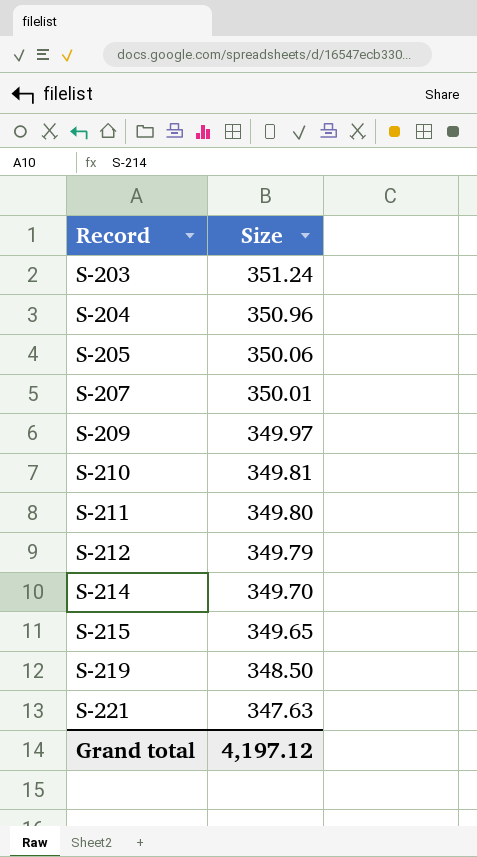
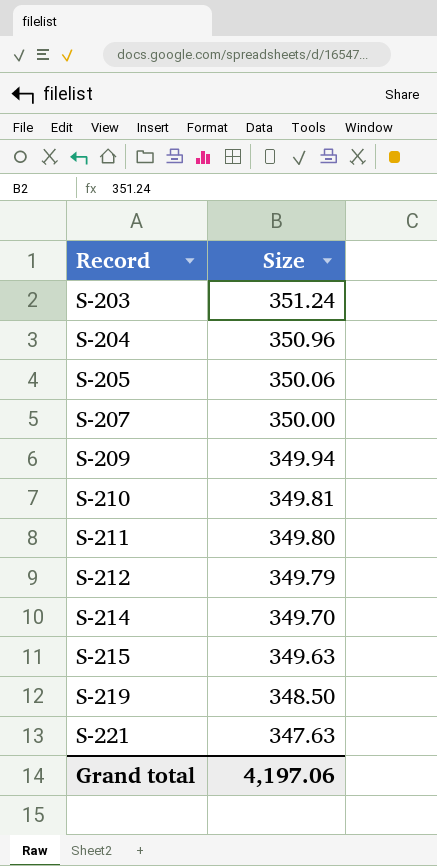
S-207 | Size: 350.01 -> 350.00
S-209 | Size: 349.97 -> 349.94
S-215 | Size: 349.65 -> 349.63
Grand total | Size: 4,197.12 -> 4,197.06

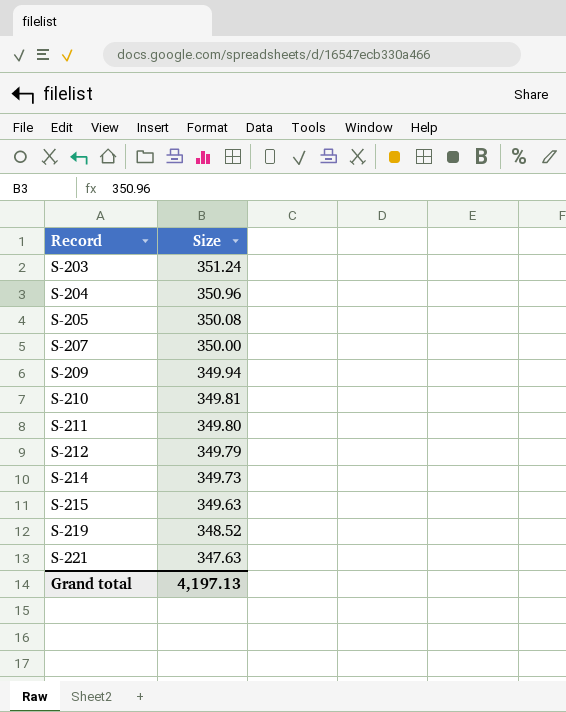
S-205 | Size: 350.06 -> 350.08
S-214 | Size: 349.70 -> 349.73
S-219 | Size: 348.50 -> 348.52
Grand total | Size: 4,197.06 -> 4,197.13

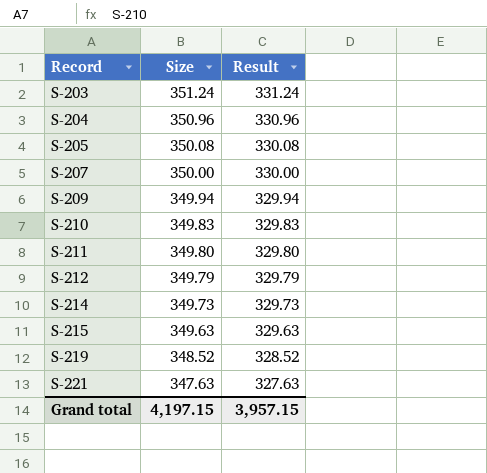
column Result | formula: none -> [Size] - 20
S-210 | Size: 349.81 -> 349.83
Grand total | Size: 4,197.13 -> 4,197.15

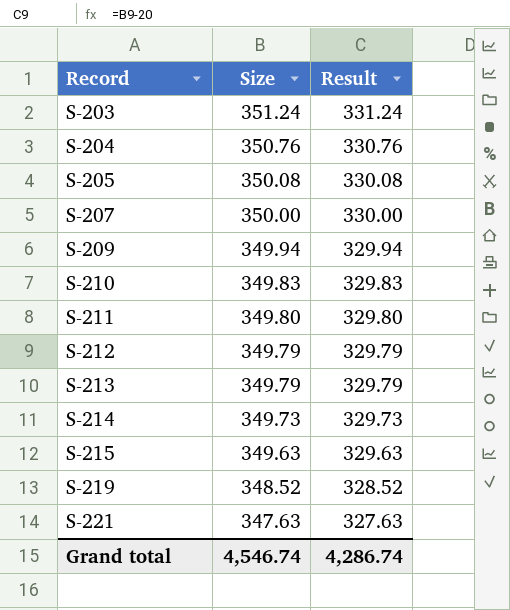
S-204 | Size: 350.96 -> 350.76
S-204 | Result: 330.96 -> 330.76
row S-213: none -> 349.79 | 329.79
Grand total | Size: 4,197.15 -> 4,546.74
Grand total | Result: 3,957.15 -> 4,286.74

